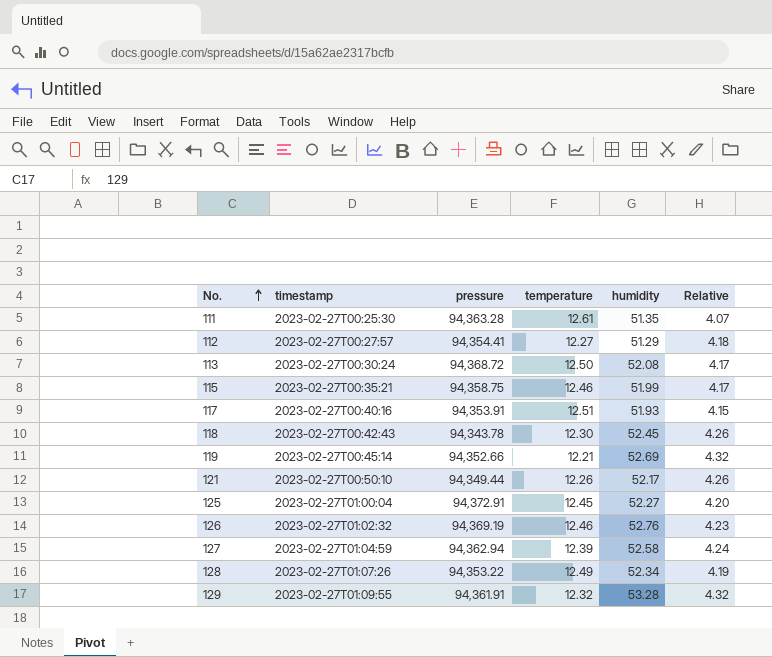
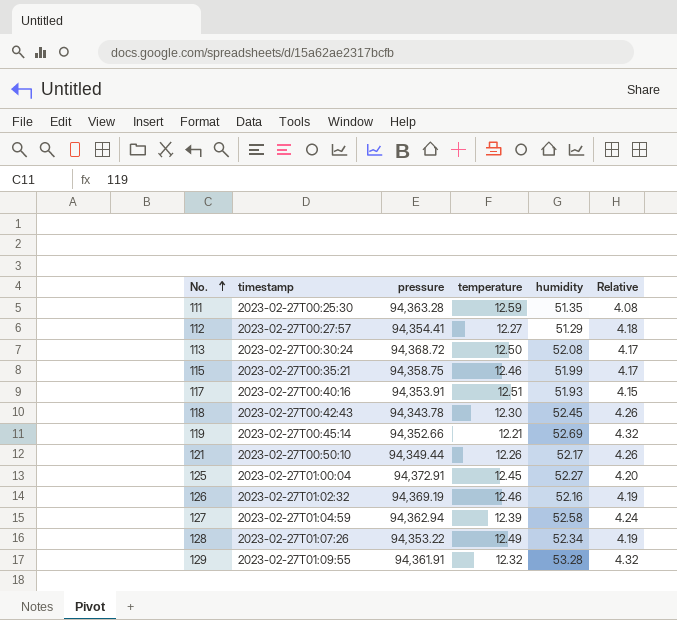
111 | temperature: 12.61 -> 12.59
111 | Relative: 4.07 -> 4.08
126 | humidity: 52.76 -> 52.16
126 | Relative: 4.23 -> 4.19

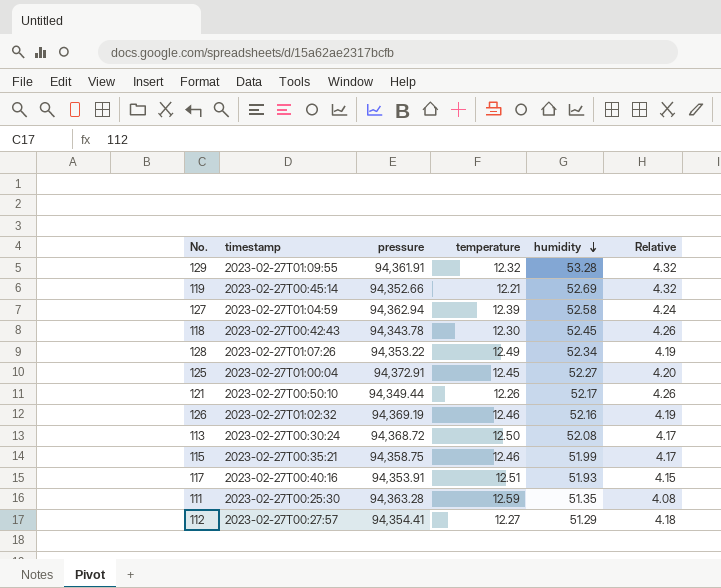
row order: No. ascending -> humidity descending

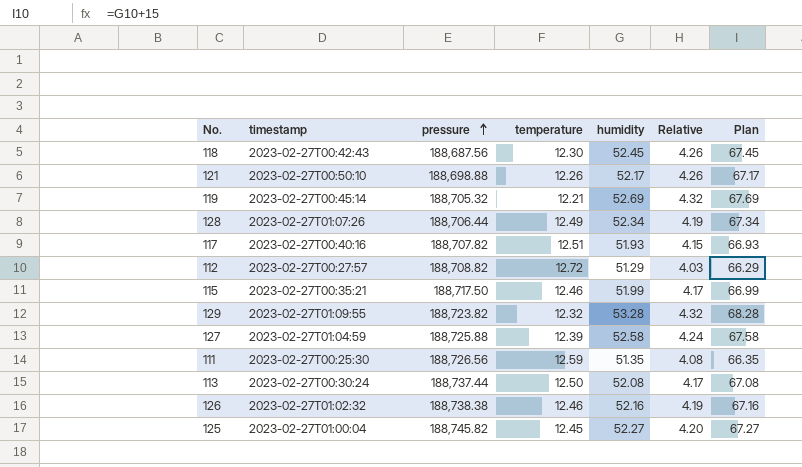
row order: humidity descending -> pressure ascending
column Plan | formula: none -> [humidity] + 15
118 | pressure: 94,343.78 -> 188,687.56
121 | pressure: 94,349.44 -> 188,698.88
119 | pressure: 94,352.66 -> 188,705.32
128 | pressure: 94,353.22 -> 188,706.44
117 | pressure: 94,353.91 -> 188,707.82
112 | pressure: 94,354.41 -> 188,708.82
112 | temperature: 12.27 -> 12.72
112 | Relative: 4.18 -> 4.03
115 | pressure: 94,358.75 -> 188,717.50
129 | pressure: 94,361.91 -> 188,723.82
127 | pressure: 94,362.94 -> 188,725.88
111 | pressure: 94,363.28 -> 188,726.56
113 | pressure: 94,368.72 -> 188,737.44
126 | pressure: 94,369.19 -> 188,738.38
125 | pressure: 94,372.91 -> 188,745.82

